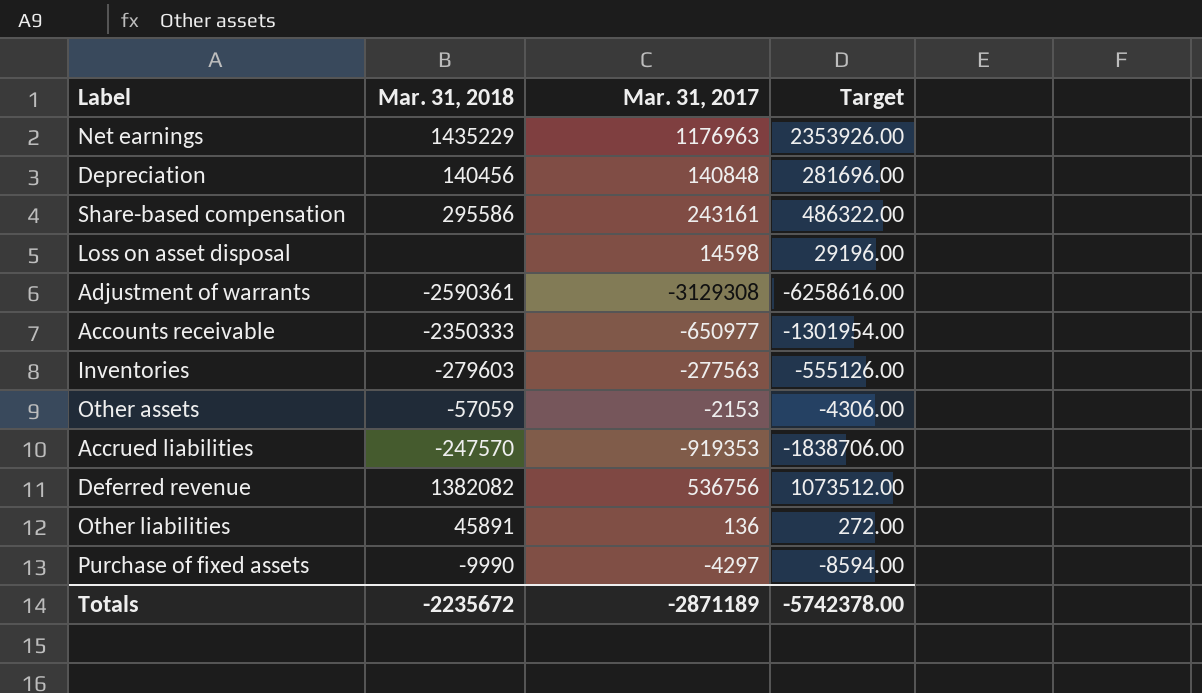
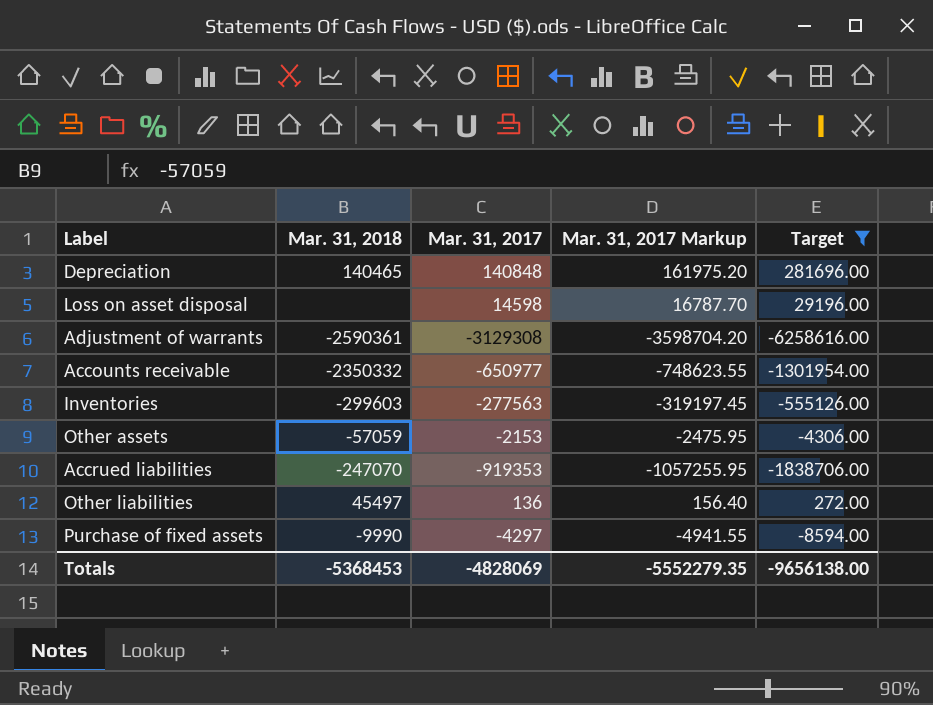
filter: none -> Target <= 281696.00
column Mar. 31, 2017 Markup | formula: none -> [Mar. 31, 2017] * 1.15
Depreciation | Mar. 31, 2018: 140456 -> 140465
Accounts receivable | Mar. 31, 2018: -2350333 -> -2350332
Inventories | Mar. 31, 2018: -279603 -> -299603
Accrued liabilities | Mar. 31, 2018: -247570 -> -247070
Other liabilities | Mar. 31, 2018: 45891 -> 45497
Totals | Mar. 31, 2018: -2235672 -> -5368453
Totals | Mar. 31, 2017: -2871189 -> -4828069
Totals | Target: -5742378.00 -> -9656138.00

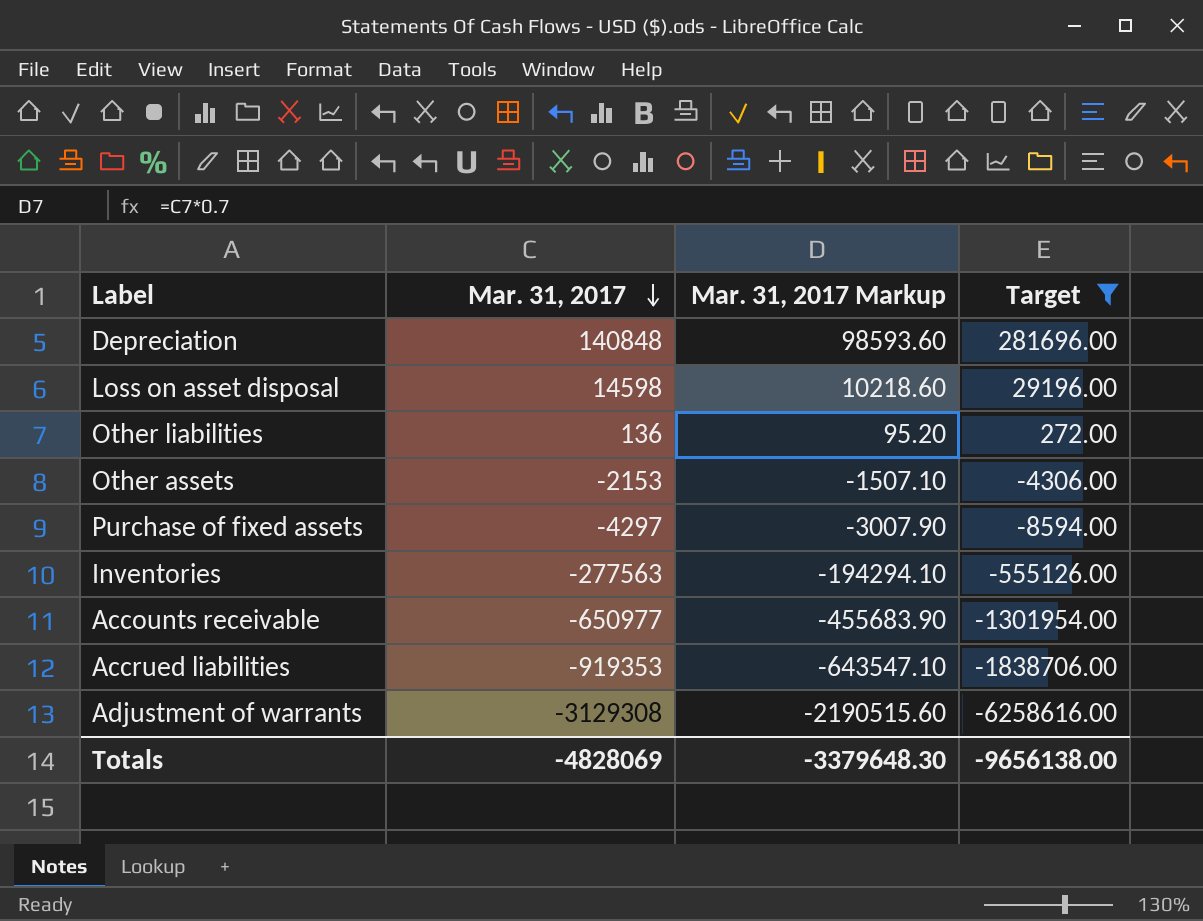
row order: none -> Mar. 31, 2017 descending
column Mar. 31, 2018 | position: 2 -> none
column Mar. 31, 2017 Markup | formula: [Mar. 31, 2017] * 1.15 -> [Mar. 31, 2017] * 0.7
Totals | Mar. 31, 2017 Markup: -5552279.35 -> -3379648.30

